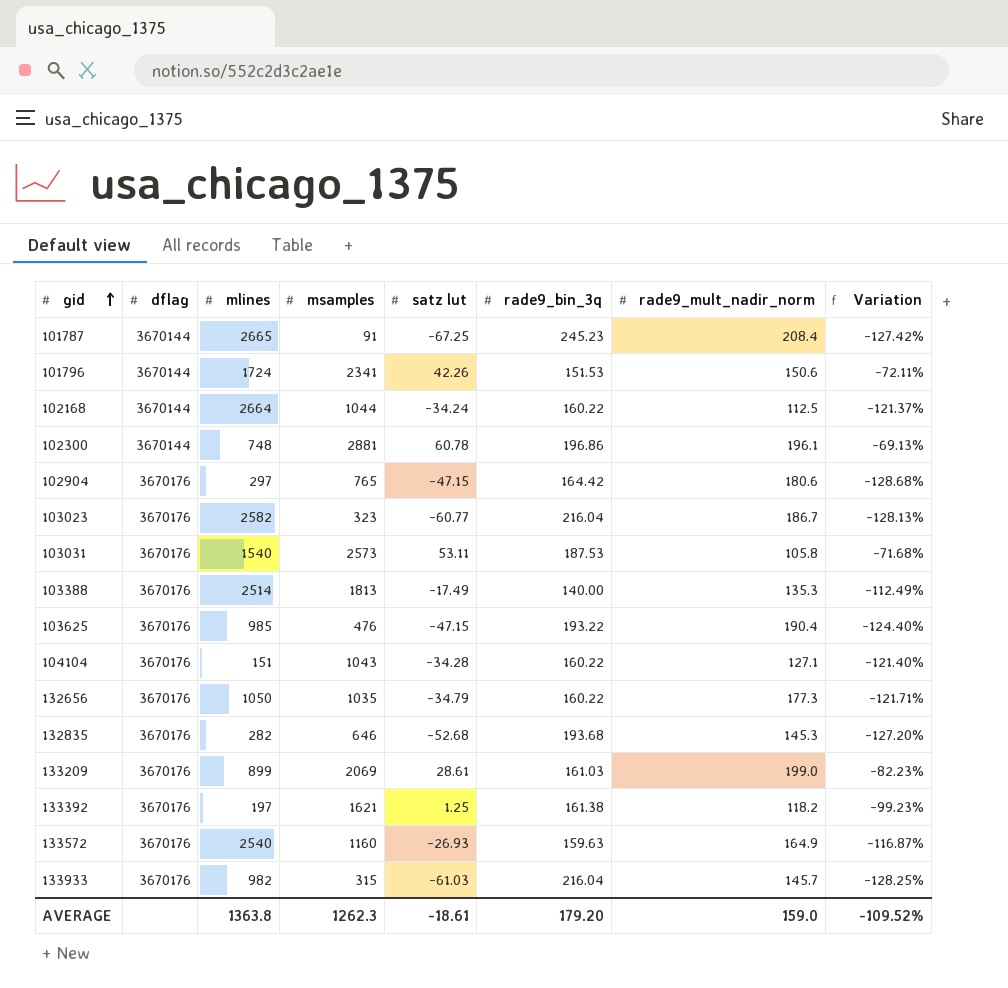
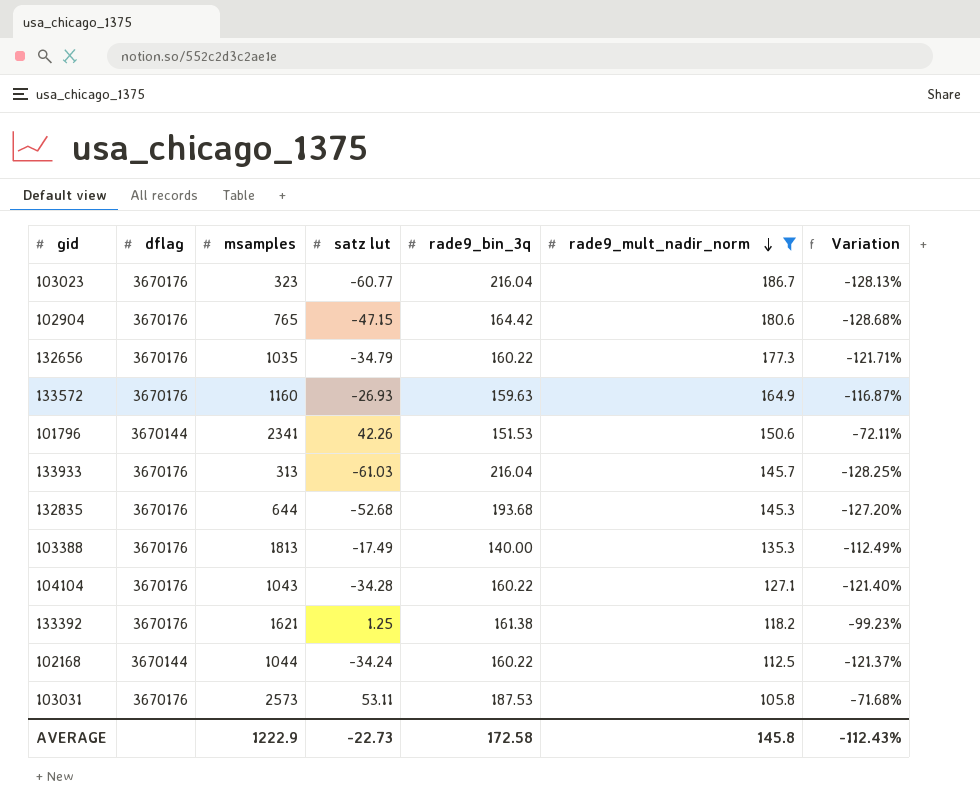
filter: none -> rade9_mult_nadir_norm <= 186.7
row order: gid ascending -> rade9_mult_nadir_norm descending
column mlines | position: 3 -> none
133933 | msamples: 315 -> 313
132835 | msamples: 646 -> 644
AVERAGE | msamples: 1262.3 -> 1222.9
AVERAGE | satz lut: -18.61 -> -22.73
AVERAGE | rade9_bin_3q: 179.20 -> 172.58
AVERAGE | rade9_mult_nadir_norm: 159.0 -> 145.8
AVERAGE | Variation: -109.52% -> -112.43%

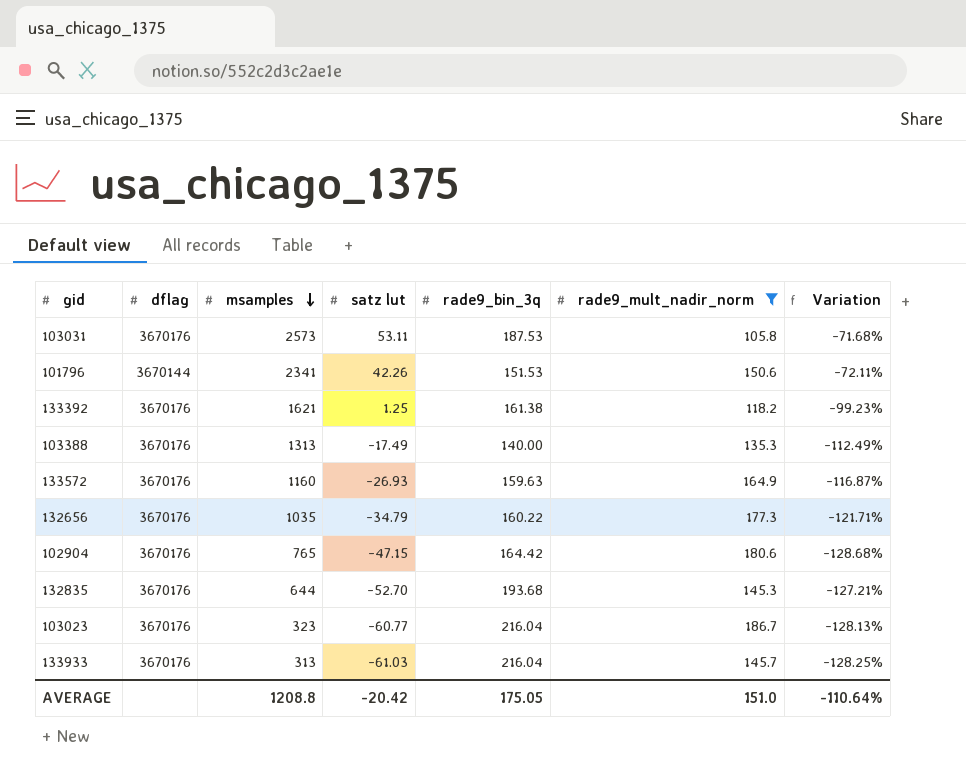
row order: rade9_mult_nadir_norm descending -> msamples descending
row 104104: 3670176 | 1043 | -34.28 | 160.22 | 127.1 | -121.40% -> none
row 102168: 3670144 | 1044 | -34.24 | 160.22 | 112.5 | -121.37% -> none
103388 | msamples: 1813 -> 1313
132835 | satz lut: -52.68 -> -52.70
132835 | Variation: -127.20% -> -127.21%
AVERAGE | msamples: 1222.9 -> 1208.8
AVERAGE | satz lut: -22.73 -> -20.42
AVERAGE | rade9_bin_3q: 172.58 -> 175.05
AVERAGE | rade9_mult_nadir_norm: 145.8 -> 151.0
AVERAGE | Variation: -112.43% -> -110.64%

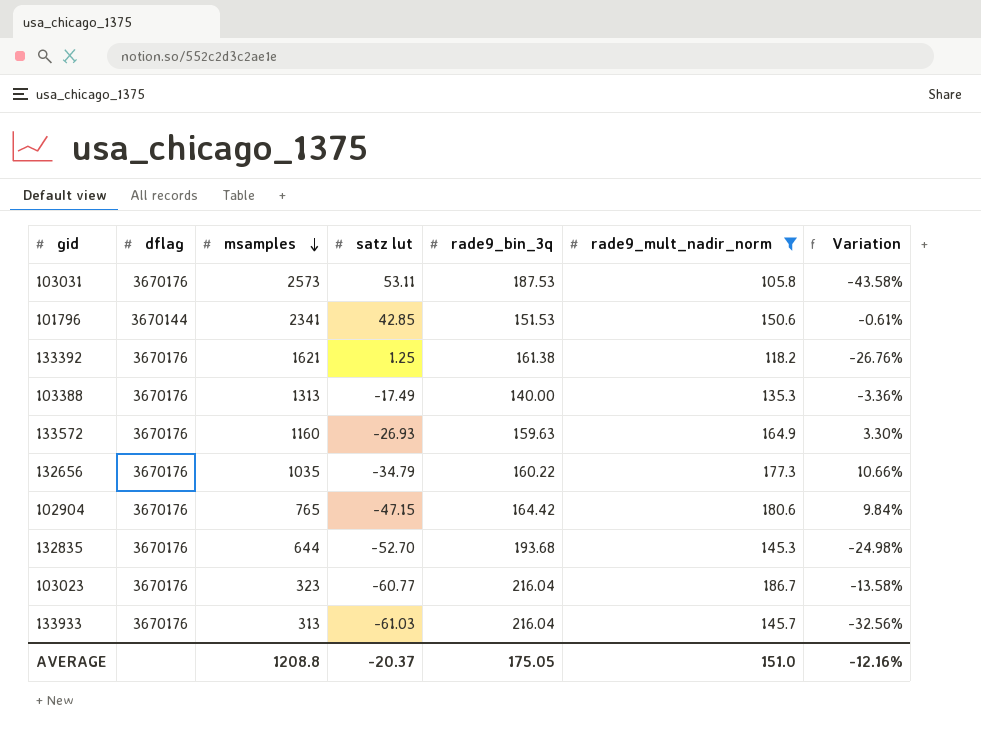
column Variation | formula: ([satz lut] - [rade9_bin_3q]) / [rade9_bin_3q] -> ([rade9_mult_nadir_norm] - [rade9_bin_3q]) / [rade9_bin_3q]
101796 | satz lut: 42.26 -> 42.85
AVERAGE | satz lut: -20.42 -> -20.37
AVERAGE | Variation: -110.64% -> -12.16%

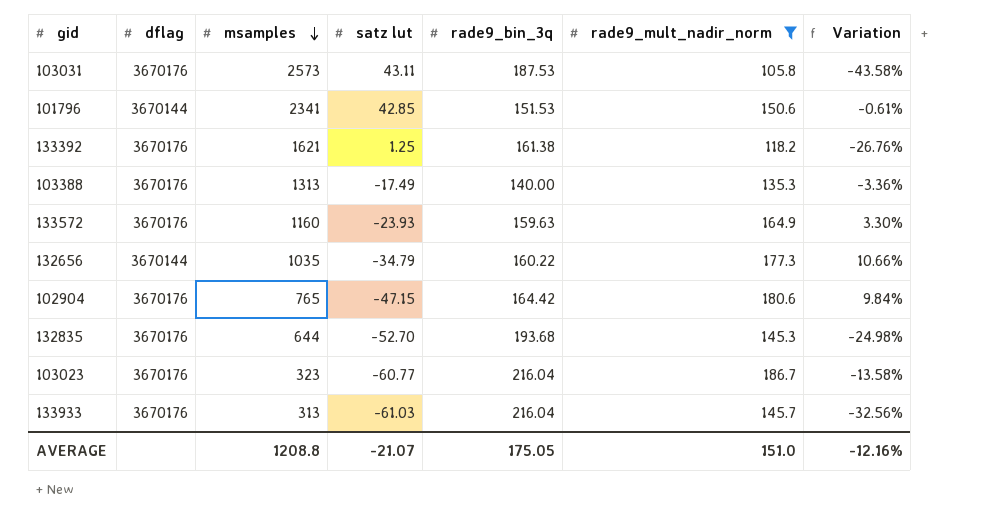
103031 | satz lut: 53.11 -> 43.11
133572 | satz lut: -26.93 -> -23.93
132656 | dflag: 3670176 -> 3670144
AVERAGE | satz lut: -20.37 -> -21.07

